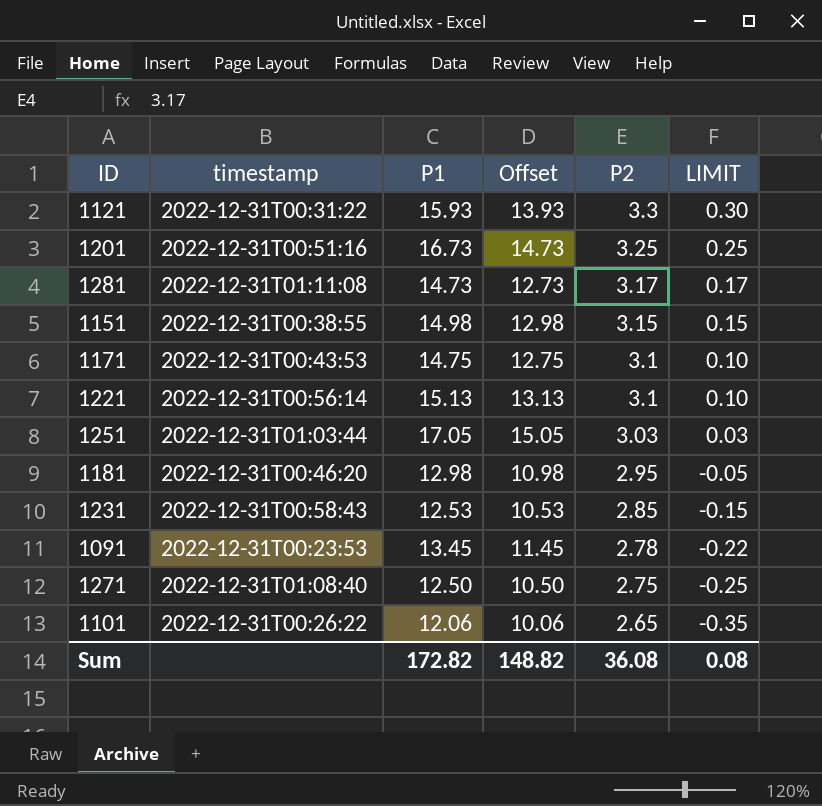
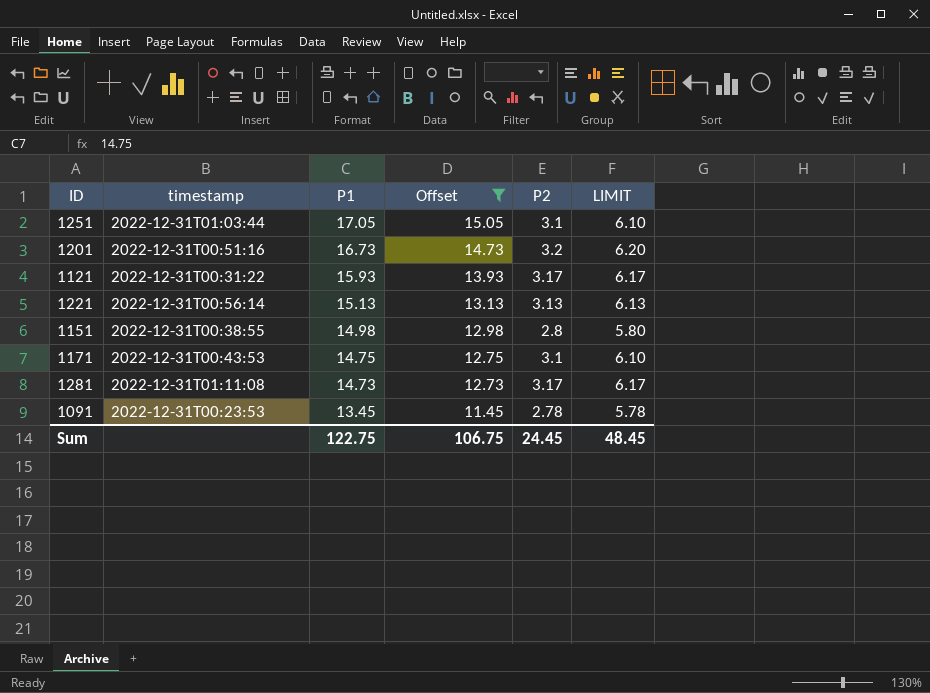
filter: none -> Offset >= 11.45
row order: P2 descending -> P1 descending
column LIMIT | formula: [P2] - 3 -> [P2] + 3
1251 | P2: 3.03 -> 3.1
1201 | P2: 3.25 -> 3.2
1121 | P2: 3.3 -> 3.17
1221 | P2: 3.1 -> 3.13
1151 | P2: 3.15 -> 2.8
Sum | P1: 172.82 -> 122.75
Sum | Offset: 148.82 -> 106.75
Sum | P2: 36.08 -> 24.45
Sum | LIMIT: 0.08 -> 48.45

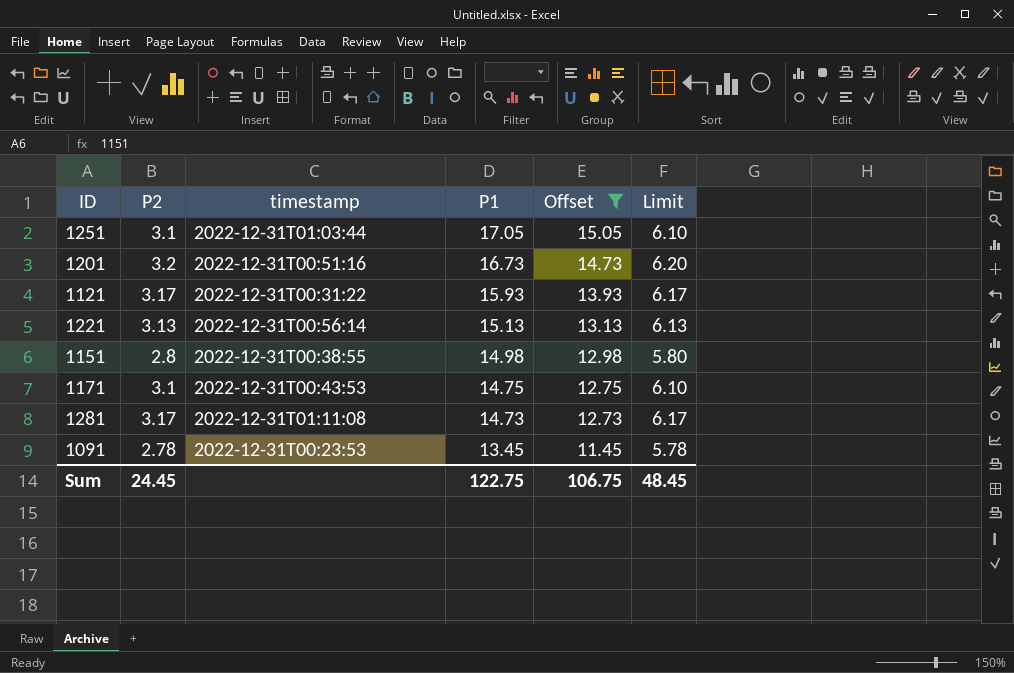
column P2 | position: 5 -> 2
column name: LIMIT -> Limit

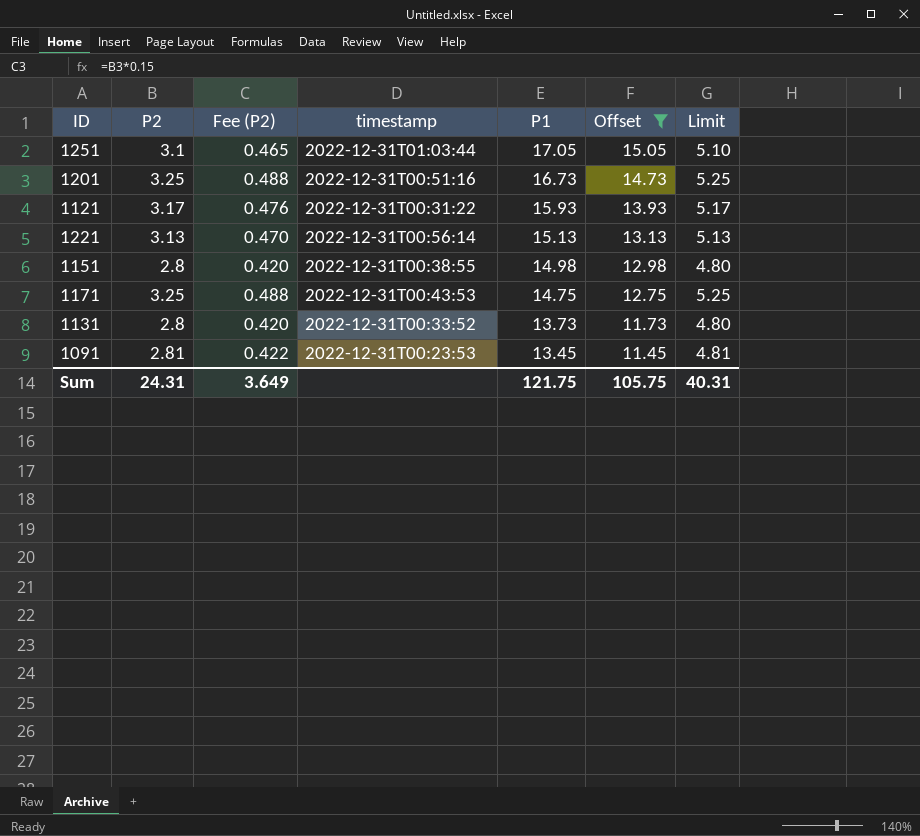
column Fee (P2) | formula: none -> [P2] * 0.15
column Limit | formula: [P2] + 3 -> [P2] + 2
row 1281: 3.17 | 2022-12-31T01:11:08 | 14.73 | 12.73 | 6.17 -> none
1201 | P2: 3.2 -> 3.25
1171 | P2: 3.1 -> 3.25
row 1131: none -> 2.8 | 0.420 | 2022-12-31T00:33:52 | 13.73 | 11.73 | 4.80
1091 | P2: 2.78 -> 2.81
Sum | P2: 24.45 -> 24.31
Sum | P1: 122.75 -> 121.75
Sum | Offset: 106.75 -> 105.75
Sum | Limit: 48.45 -> 40.31

